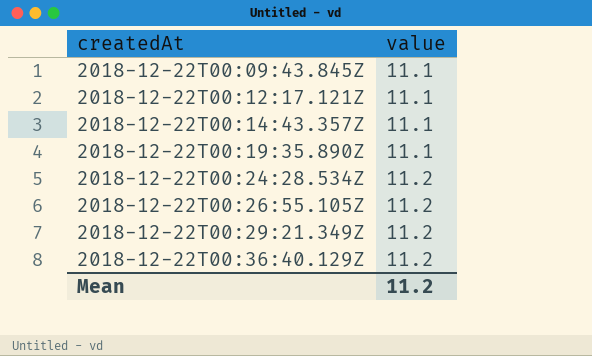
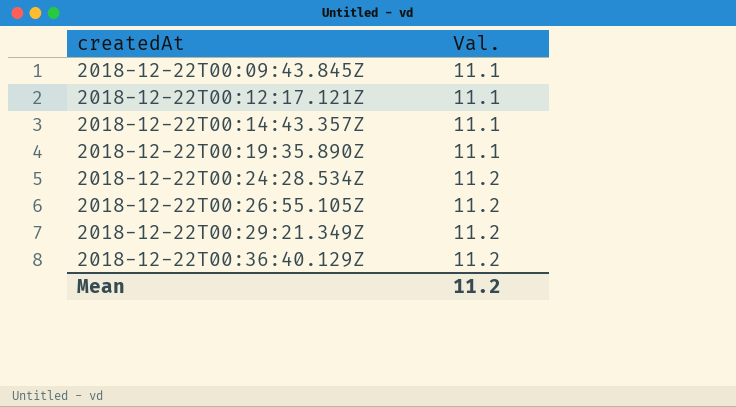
column name: value -> Val.

